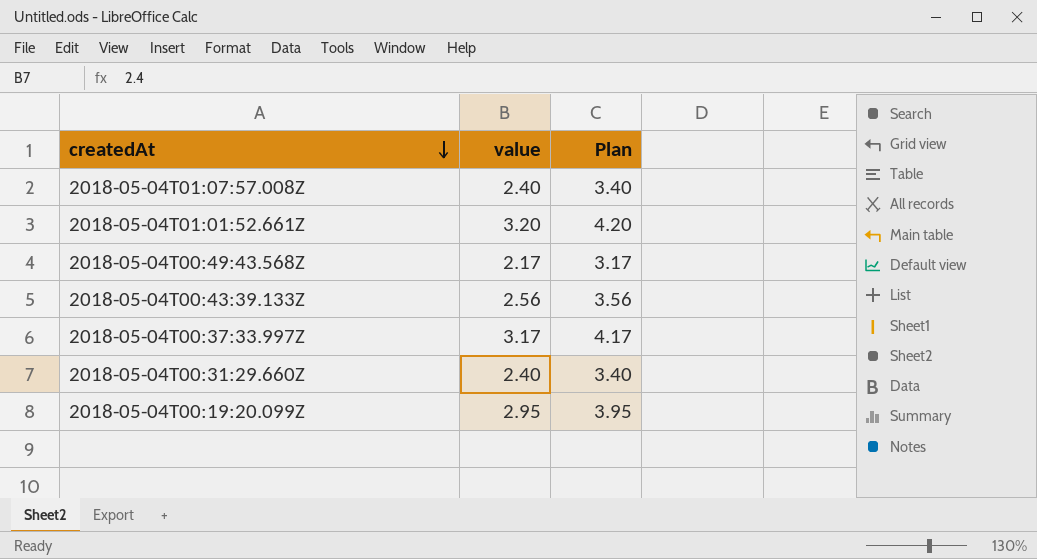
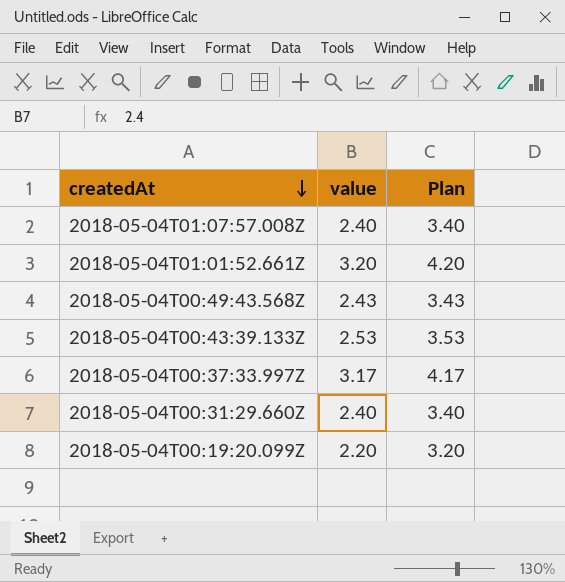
2018-05-04T00:49:43.568Z | value: 2.17 -> 2.43
2018-05-04T00:49:43.568Z | Plan: 3.17 -> 3.43
2018-05-04T00:43:39.133Z | value: 2.56 -> 2.53
2018-05-04T00:43:39.133Z | Plan: 3.56 -> 3.53
2018-05-04T00:19:20.099Z | value: 2.95 -> 2.20
2018-05-04T00:19:20.099Z | Plan: 3.95 -> 3.20

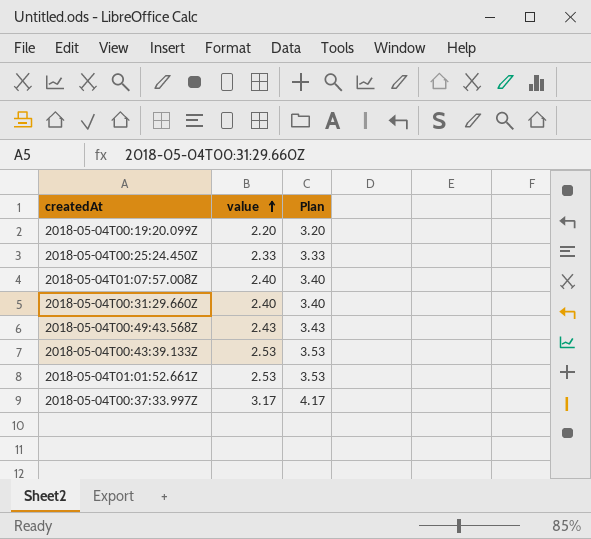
row order: createdAt descending -> value ascending
row 2018-05-04T00:25:24.450Z: none -> 2.33 | 3.33
2018-05-04T01:01:52.661Z | value: 3.20 -> 2.53
2018-05-04T01:01:52.661Z | Plan: 4.20 -> 3.53

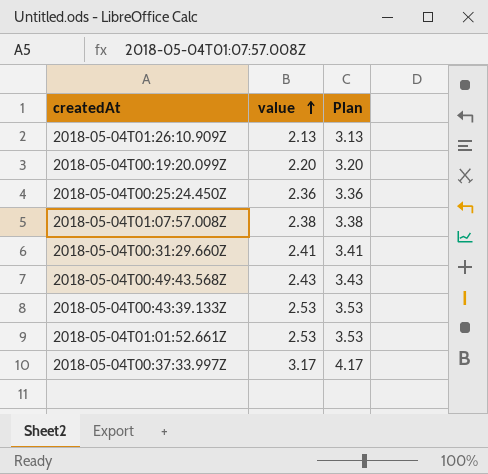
row 2018-05-04T01:26:10.909Z: none -> 2.13 | 3.13
2018-05-04T00:25:24.450Z | value: 2.33 -> 2.36
2018-05-04T00:25:24.450Z | Plan: 3.33 -> 3.36
2018-05-04T01:07:57.008Z | value: 2.40 -> 2.38
2018-05-04T01:07:57.008Z | Plan: 3.40 -> 3.38
2018-05-04T00:31:29.660Z | value: 2.40 -> 2.41
2018-05-04T00:31:29.660Z | Plan: 3.40 -> 3.41

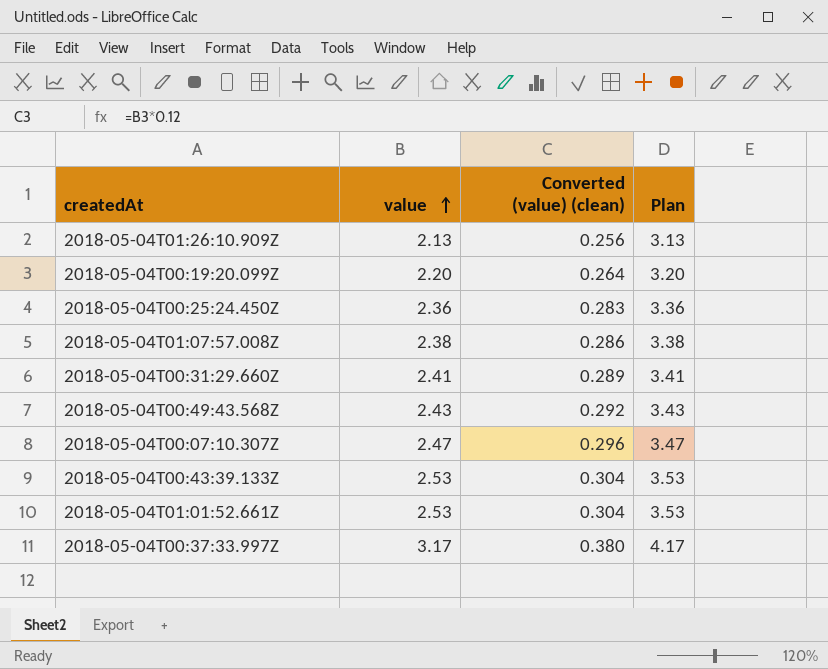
column Converted (value) (clean) | formula: none -> [value] * 0.12
row 2018-05-04T00:07:10.307Z: none -> 2.47 | 0.296 | 3.47

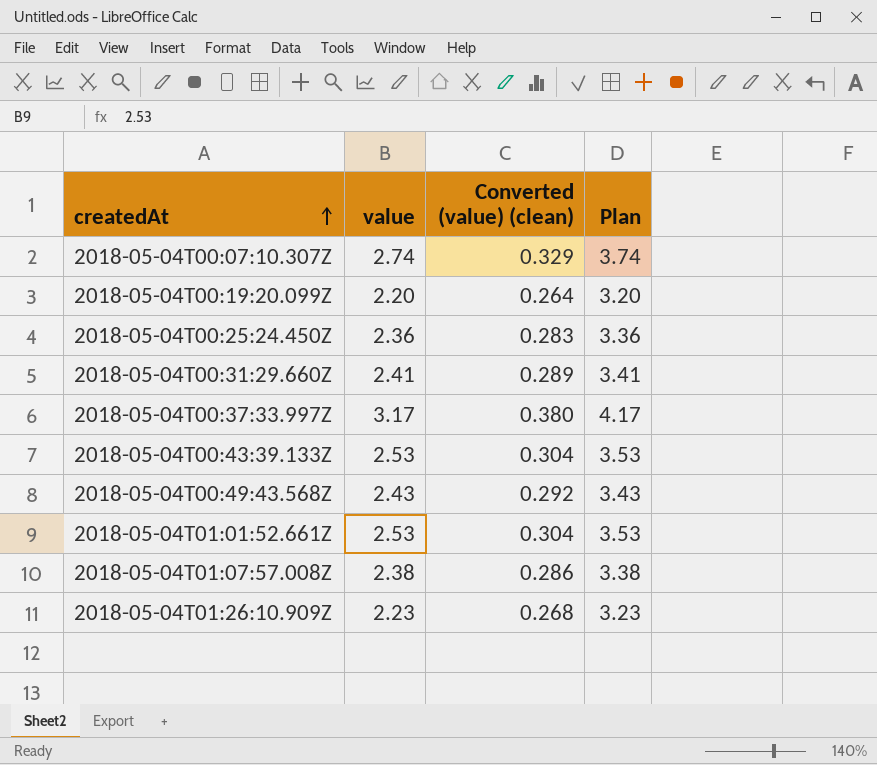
row order: value ascending -> createdAt ascending
2018-05-04T00:07:10.307Z | value: 2.47 -> 2.74
2018-05-04T00:07:10.307Z | Converted (value) (clean): 0.296 -> 0.329
2018-05-04T00:07:10.307Z | Plan: 3.47 -> 3.74
2018-05-04T01:26:10.909Z | value: 2.13 -> 2.23
2018-05-04T01:26:10.909Z | Converted (value) (clean): 0.256 -> 0.268
2018-05-04T01:26:10.909Z | Plan: 3.13 -> 3.23

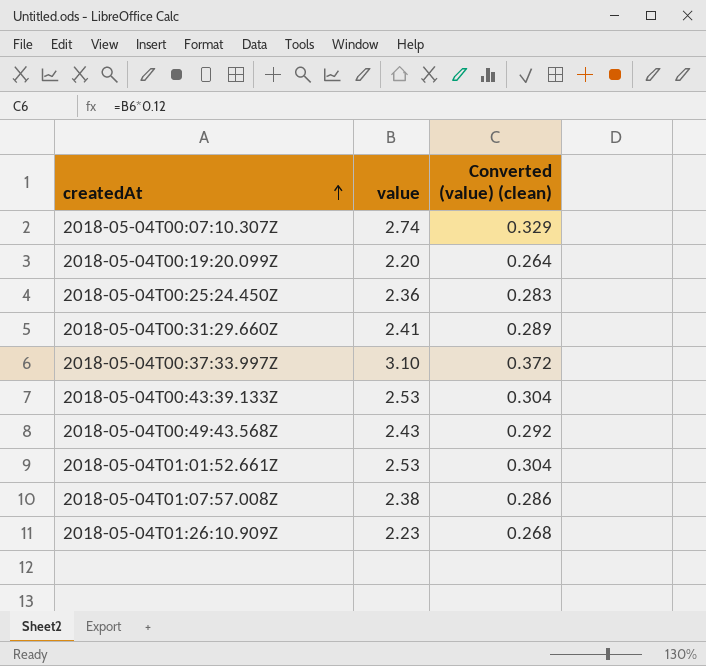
column Plan | formula: [value] + 1 -> none
2018-05-04T00:37:33.997Z | value: 3.17 -> 3.10
2018-05-04T00:37:33.997Z | Converted (value) (clean): 0.380 -> 0.372

